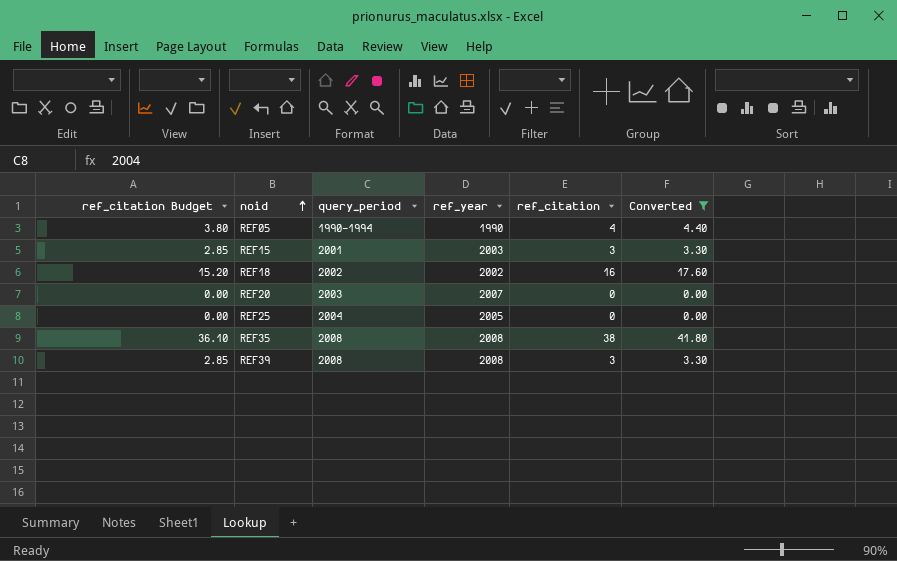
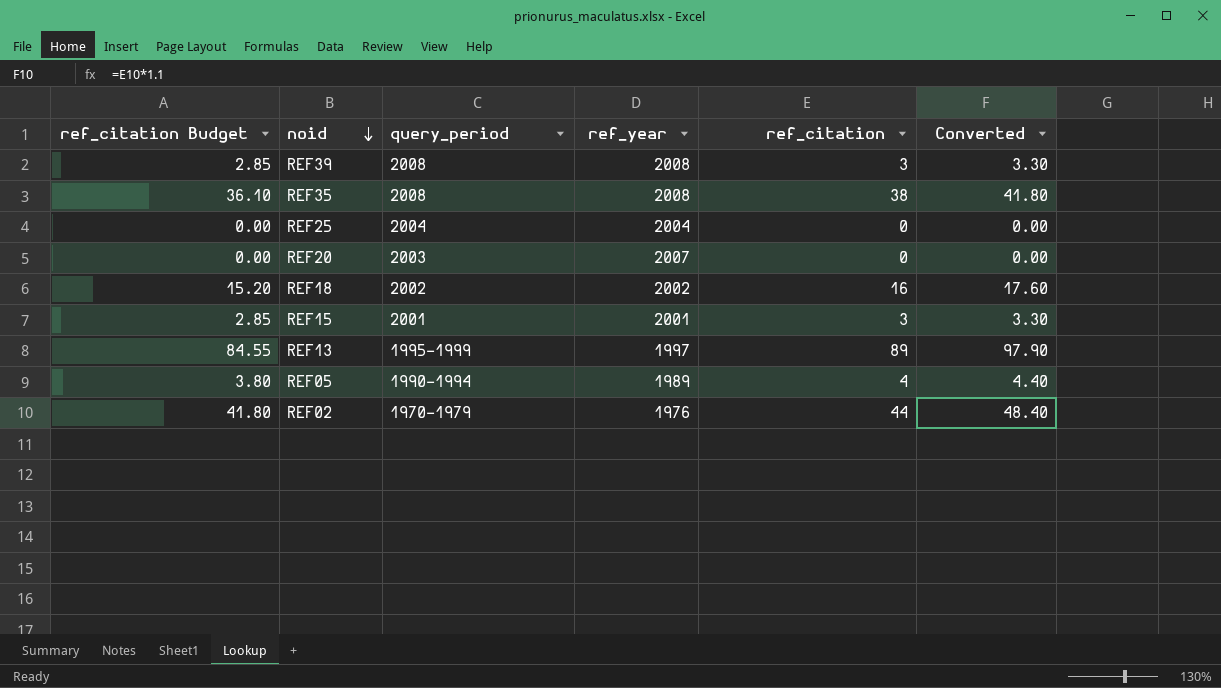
filter: Converted <= 41.80 -> none
row order: noid ascending -> noid descending
REF25 | ref_year: 2005 -> 2004
REF15 | ref_year: 2003 -> 2001
REF05 | ref_year: 1990 -> 1989

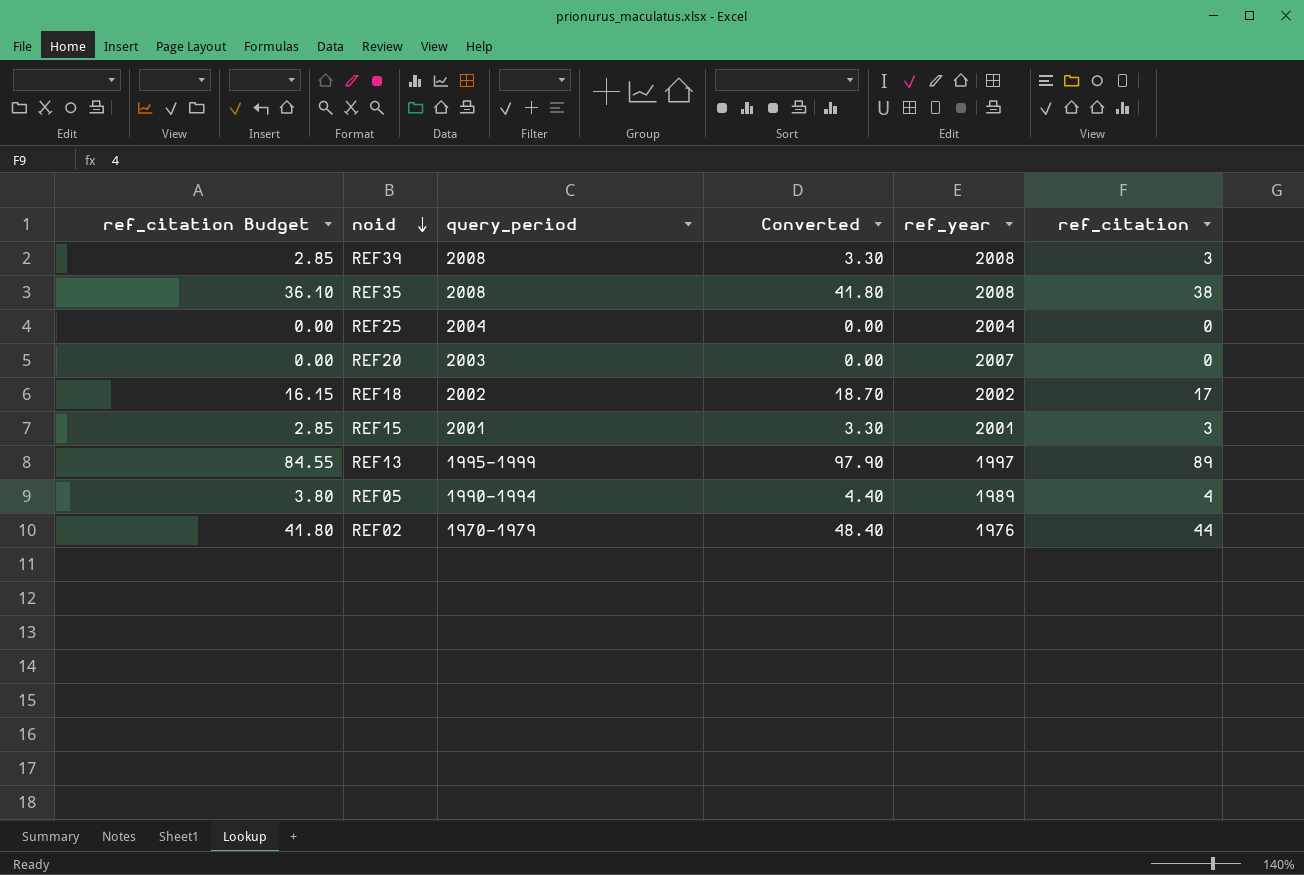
column Converted | position: 6 -> 4
REF18 | ref_citation Budget: 15.20 -> 16.15
REF18 | Converted: 17.60 -> 18.70
REF18 | ref_citation: 16 -> 17

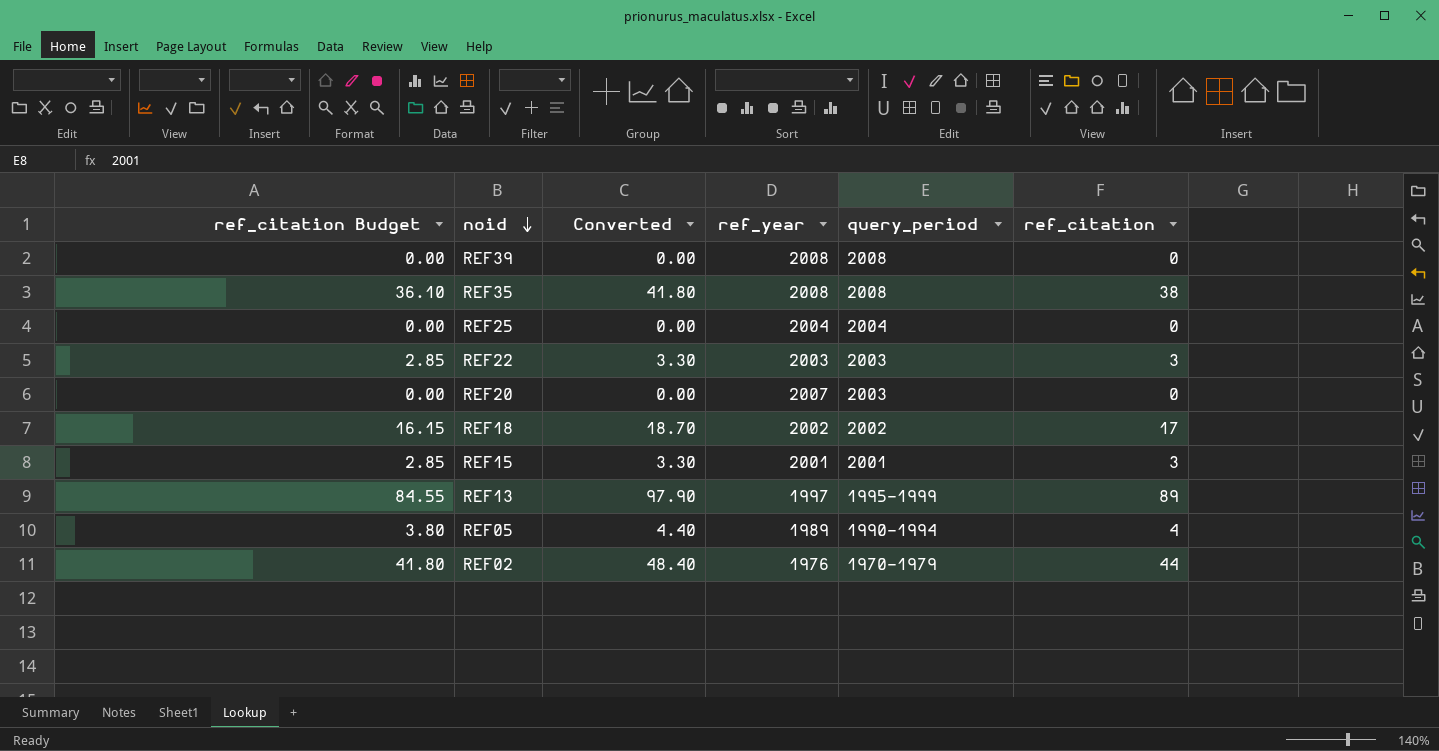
column query_period | position: 3 -> 5
REF39 | ref_citation Budget: 2.85 -> 0.00
REF39 | Converted: 3.30 -> 0.00
REF39 | ref_citation: 3 -> 0
row REF22: none -> 2.85 | 3.30 | 2003 | 2003 | 3

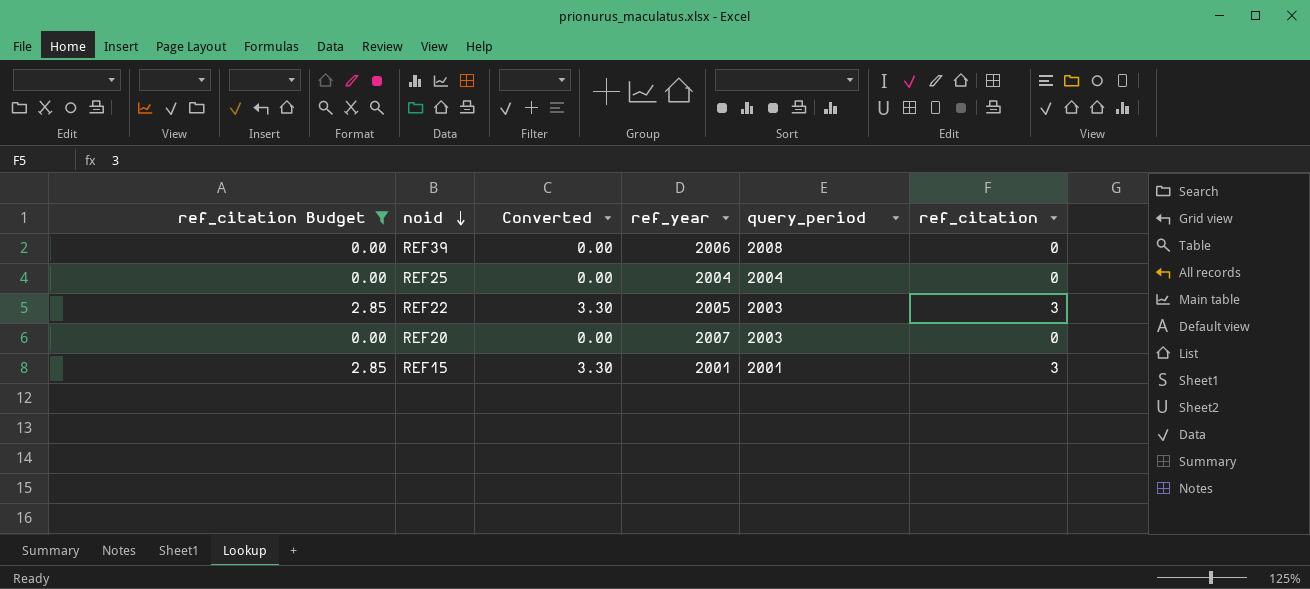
filter: none -> ref_citation Budget <= 2.85
REF39 | ref_year: 2008 -> 2006
REF22 | ref_year: 2003 -> 2005

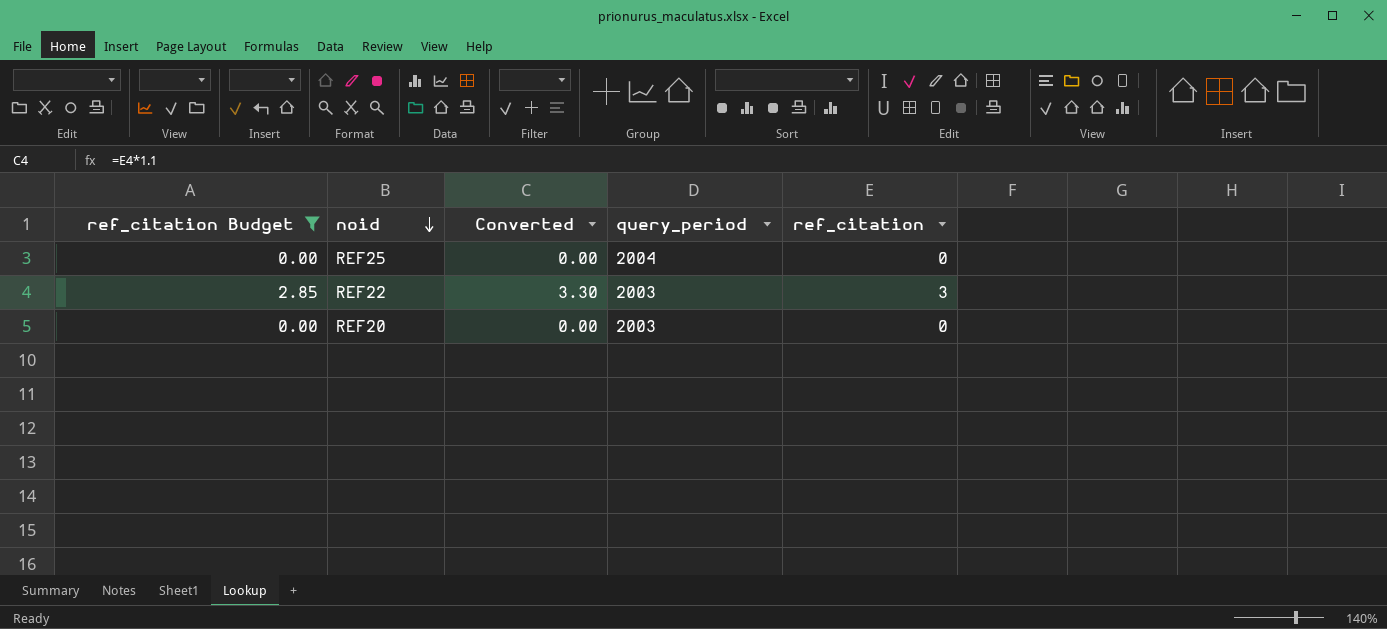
column ref_year | position: 4 -> none
row REF39: 0.00 | 0.00 | 2006 | 2008 | 0 -> none
row REF15: 2.85 | 3.30 | 2001 | 2001 | 3 -> none

